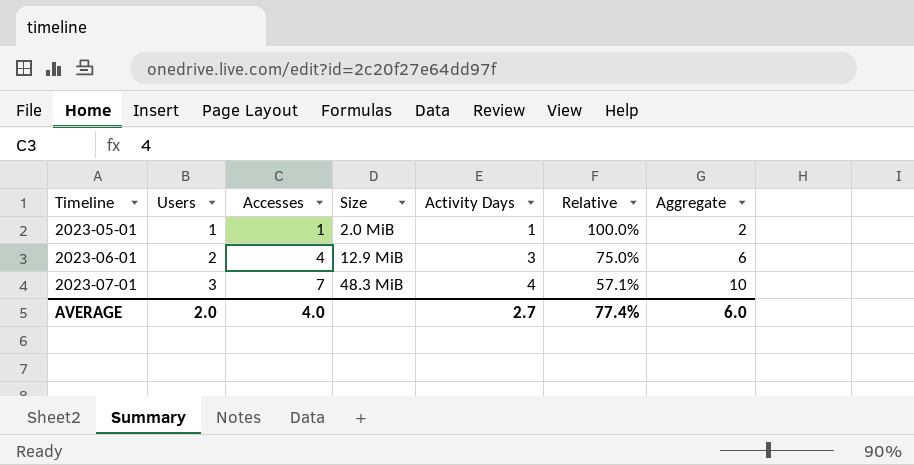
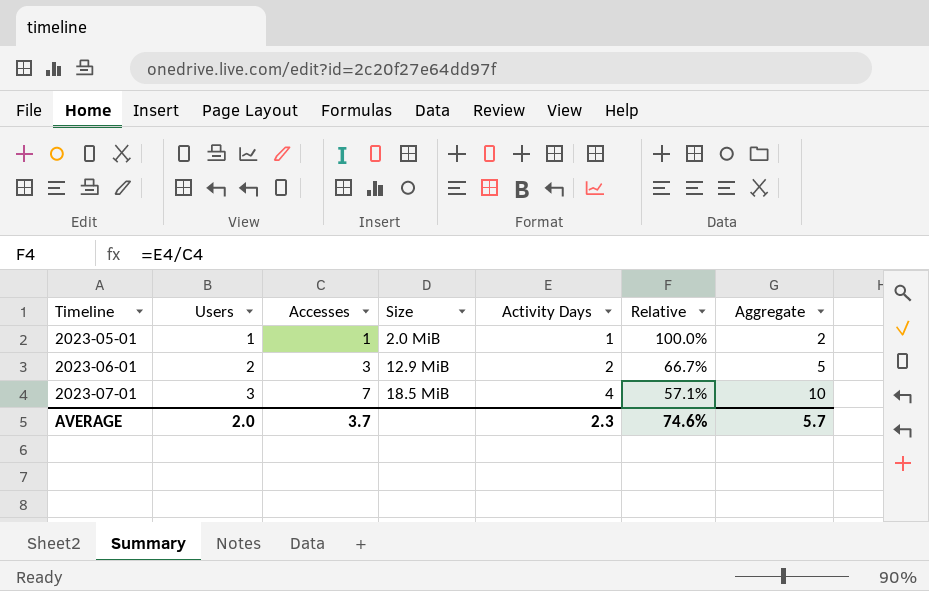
2023-06-01 | Accesses: 4 -> 3
2023-06-01 | Activity Days: 3 -> 2
2023-06-01 | Relative: 75.0% -> 66.7%
2023-06-01 | Aggregate: 6 -> 5
2023-07-01 | Size: 48.3 MiB -> 18.5 MiB
AVERAGE | Accesses: 4.0 -> 3.7
AVERAGE | Activity Days: 2.7 -> 2.3
AVERAGE | Relative: 77.4% -> 74.6%
AVERAGE | Aggregate: 6.0 -> 5.7

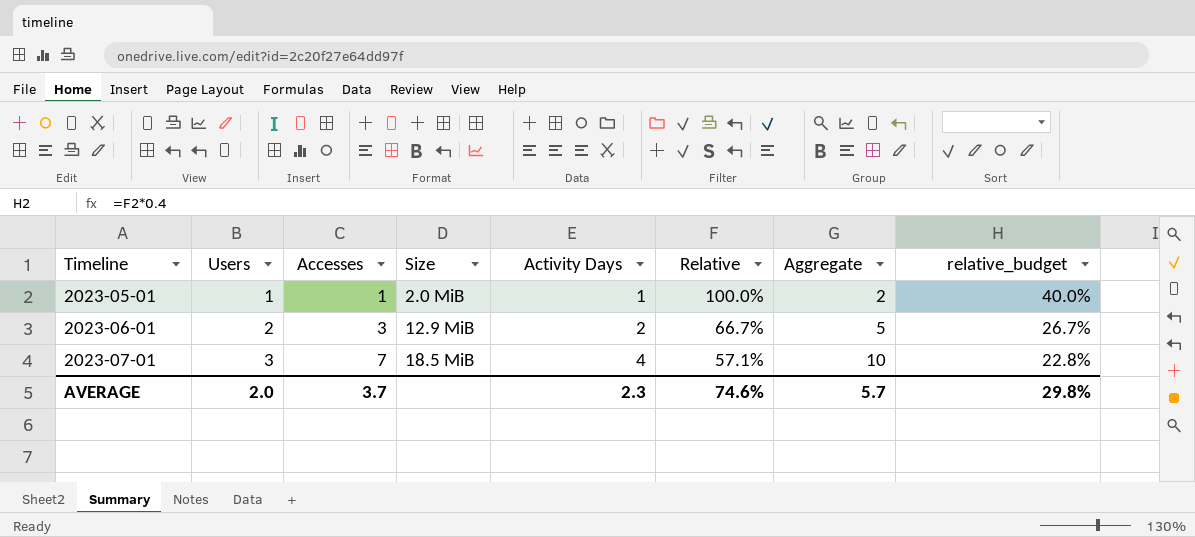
column relative_budget | formula: none -> [Relative] * 0.4

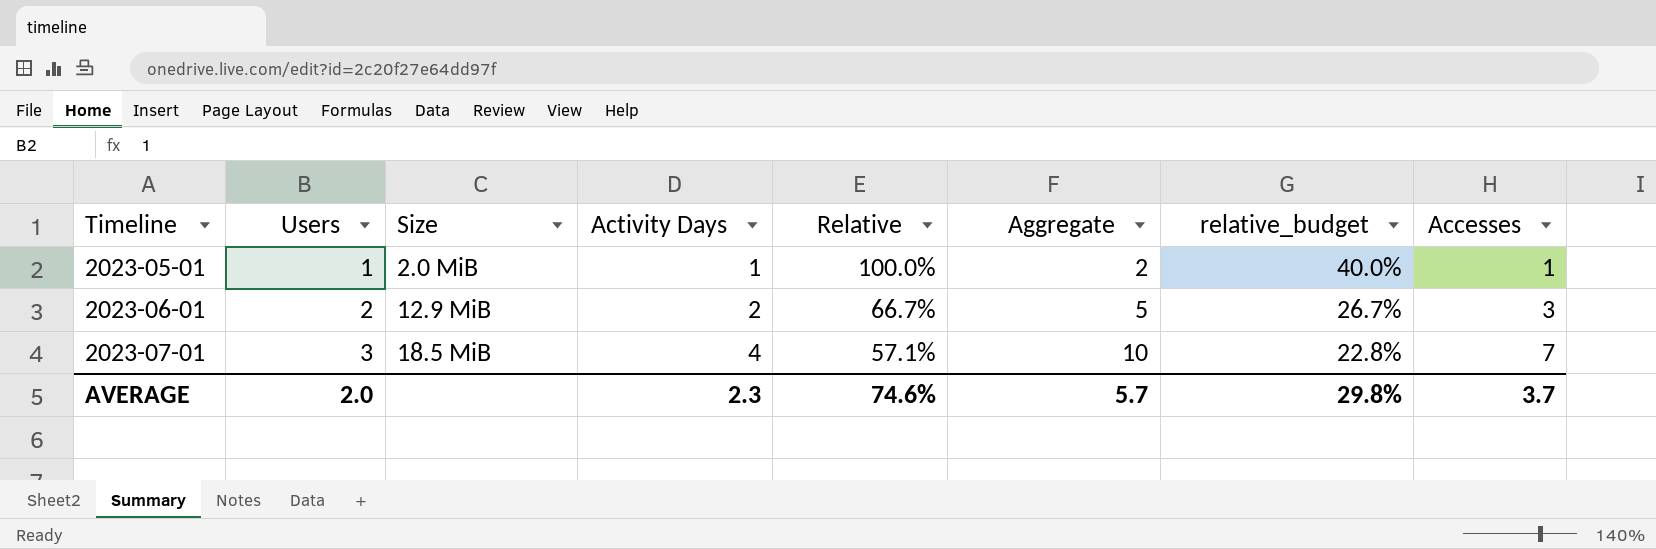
column Accesses | position: 3 -> 8

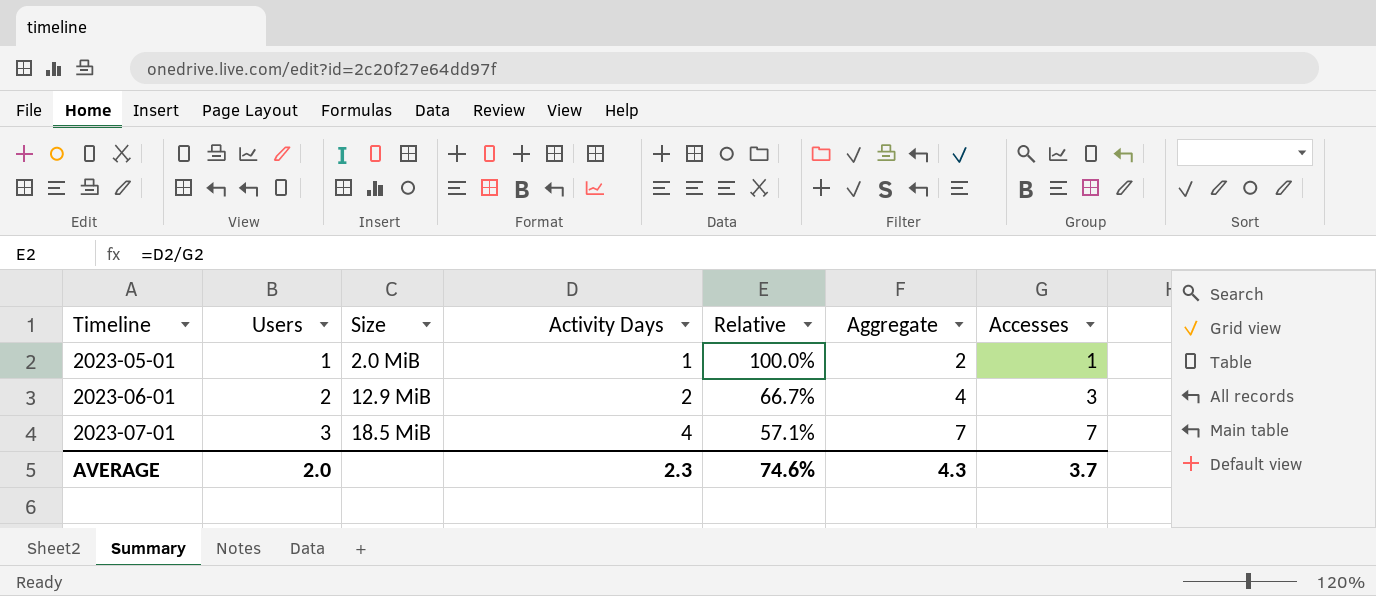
column relative_budget | formula: [Relative] * 0.4 -> none
column Aggregate | formula: [Users] + [Accesses] -> [Users] + [Activity Days]
AVERAGE | Aggregate: 5.7 -> 4.3

